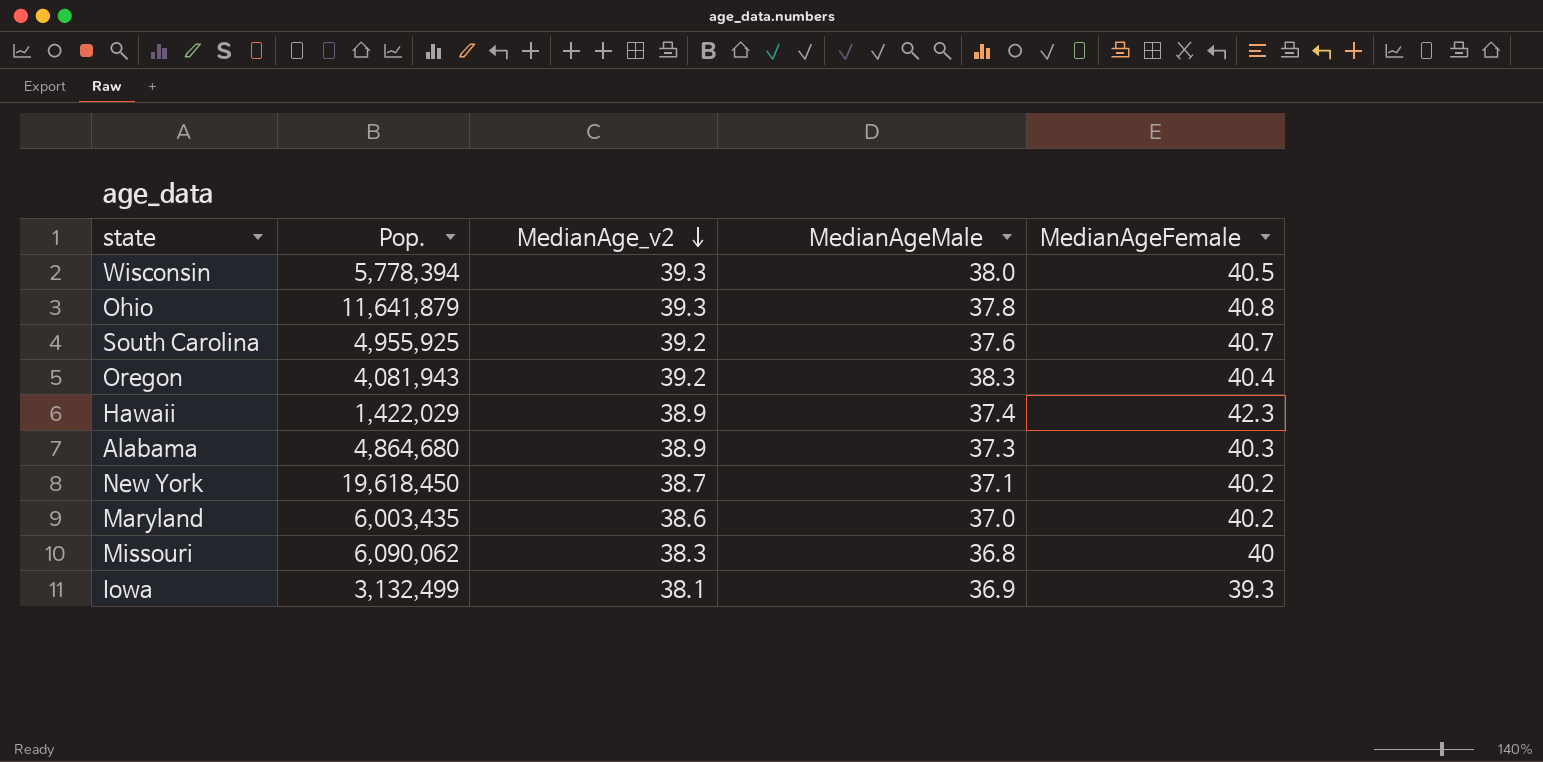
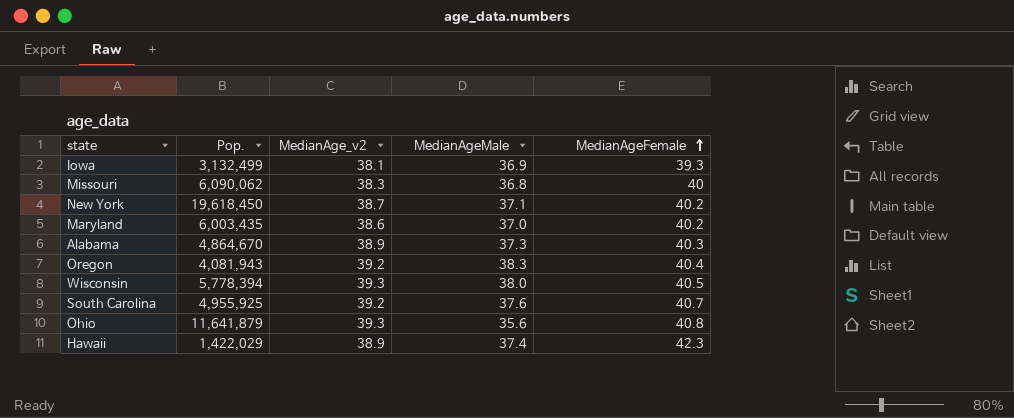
row order: MedianAge_v2 descending -> MedianAgeFemale ascending
Alabama | Pop.: 4,864,680 -> 4,864,670
Ohio | MedianAgeMale: 37.8 -> 35.6

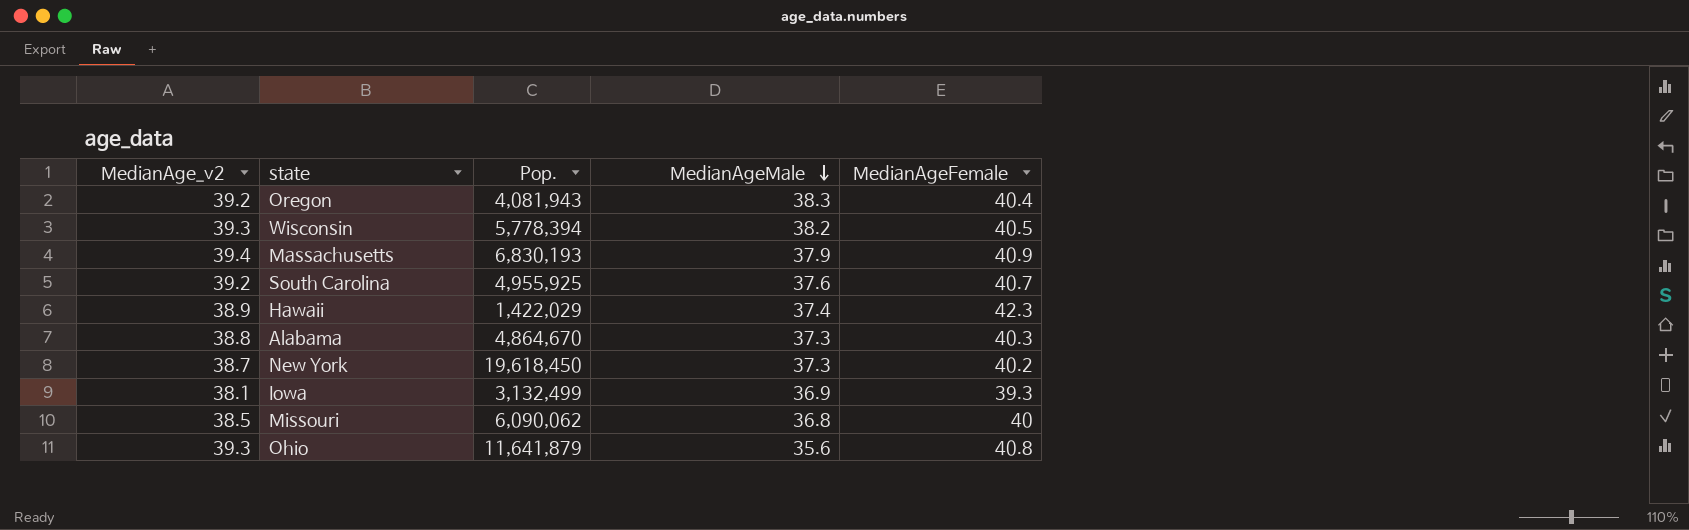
row order: MedianAgeFemale ascending -> MedianAgeMale descending
column MedianAge_v2 | position: 3 -> 1
row Maryland: 6,003,435 | 38.6 | 37.0 | 40.2 -> none
Wisconsin | MedianAgeMale: 38.0 -> 38.2
row Massachusetts: none -> 39.4 | 6,830,193 | 37.9 | 40.9
Alabama | MedianAge_v2: 38.9 -> 38.8
New York | MedianAgeMale: 37.1 -> 37.3
Missouri | MedianAge_v2: 38.3 -> 38.5

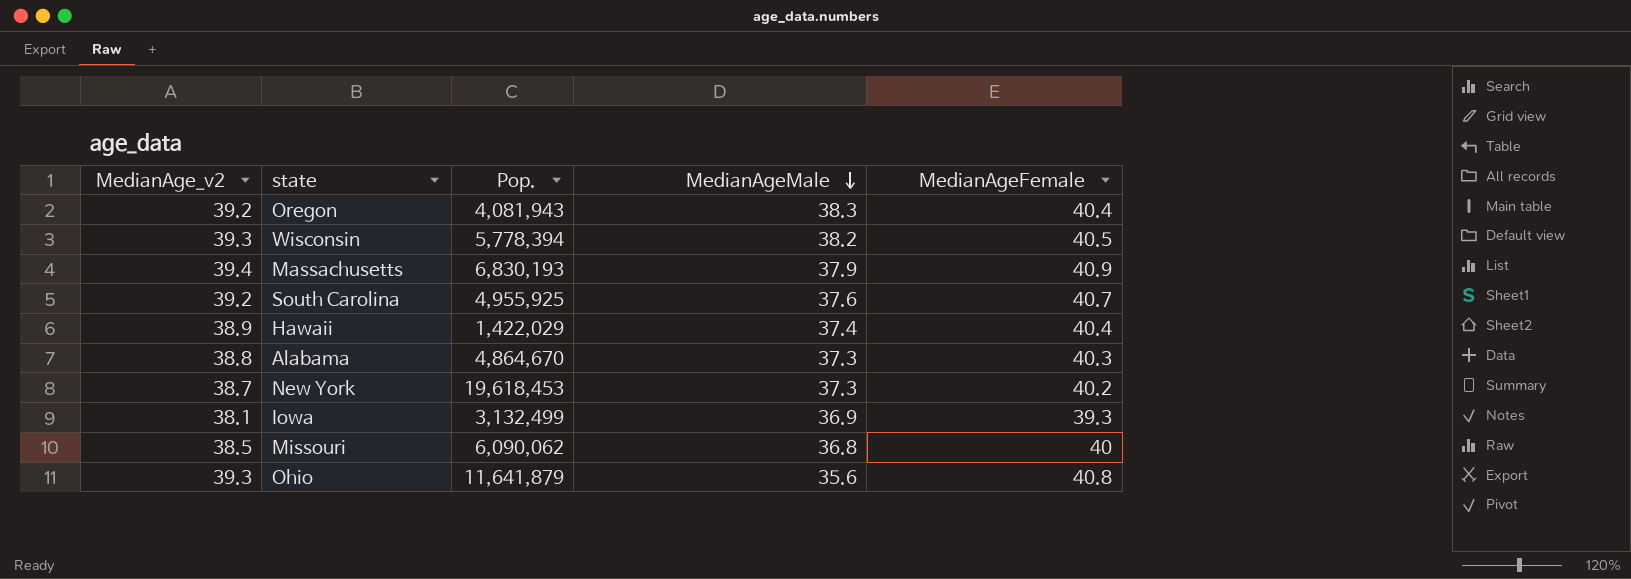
Hawaii | MedianAgeFemale: 42.3 -> 40.4
New York | Pop.: 19,618,450 -> 19,618,453

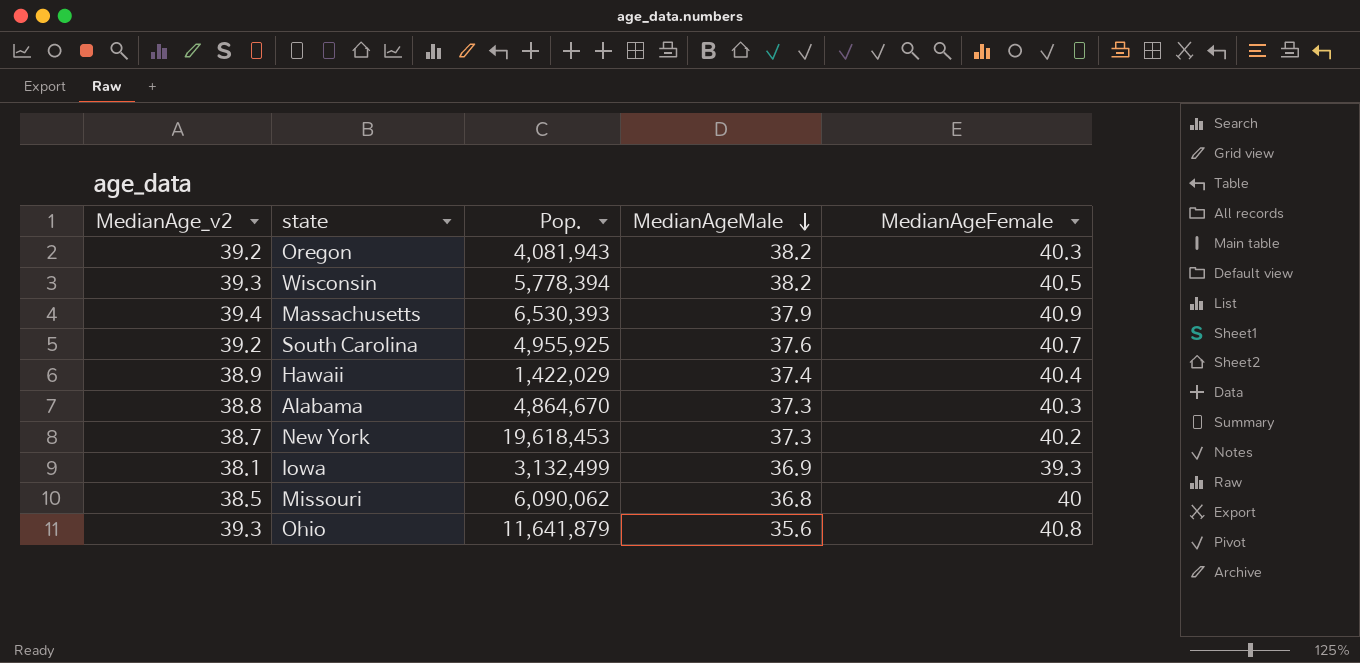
Oregon | MedianAgeMale: 38.3 -> 38.2
Oregon | MedianAgeFemale: 40.4 -> 40.3
Massachusetts | Pop.: 6,830,193 -> 6,530,393

